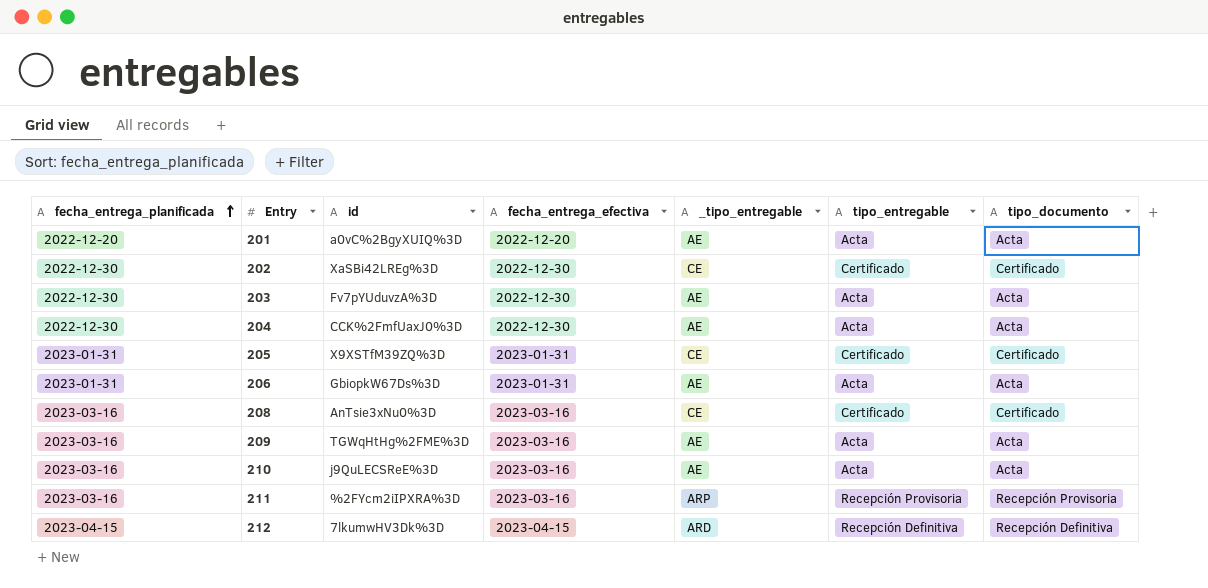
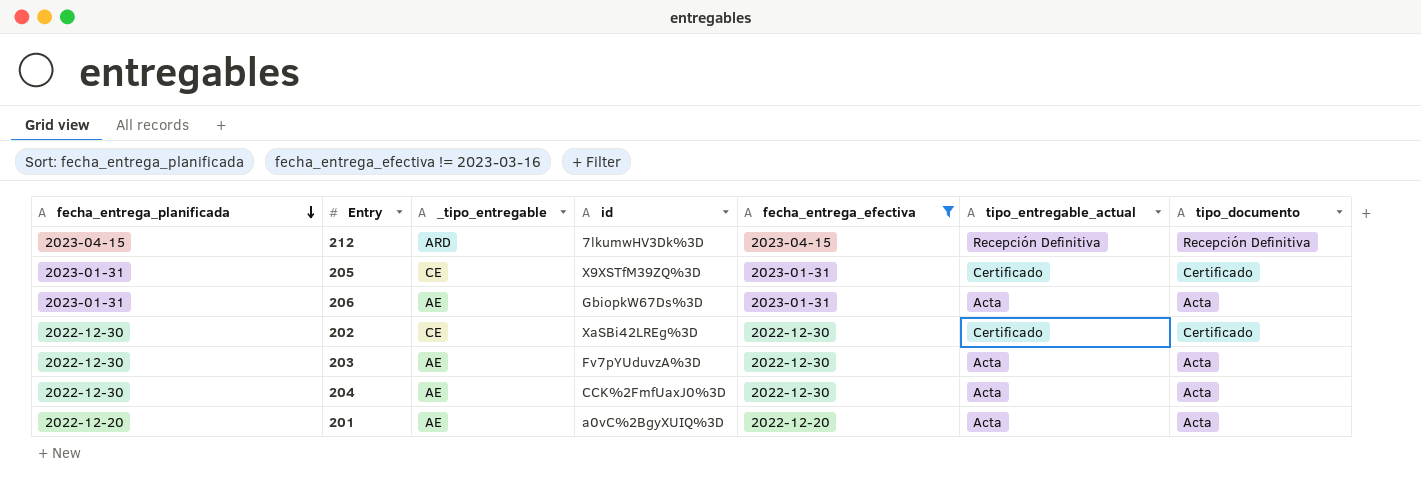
filter: none -> fecha_entrega_efectiva != 2023-03-16
row order: fecha_entrega_planificada ascending -> fecha_entrega_planificada descending
column _tipo_entregable | position: 5 -> 3
column name: tipo_entregable -> tipo_entregable_actual

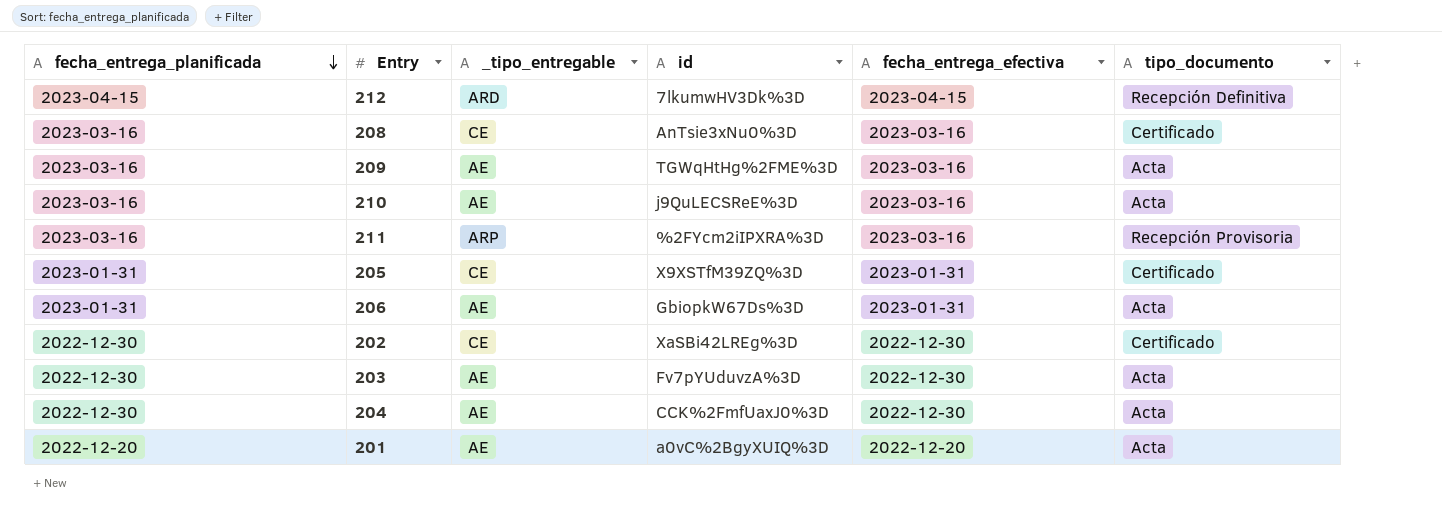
filter: fecha_entrega_efectiva != 2023-03-16 -> none
column tipo_entregable_actual | position: 6 -> none

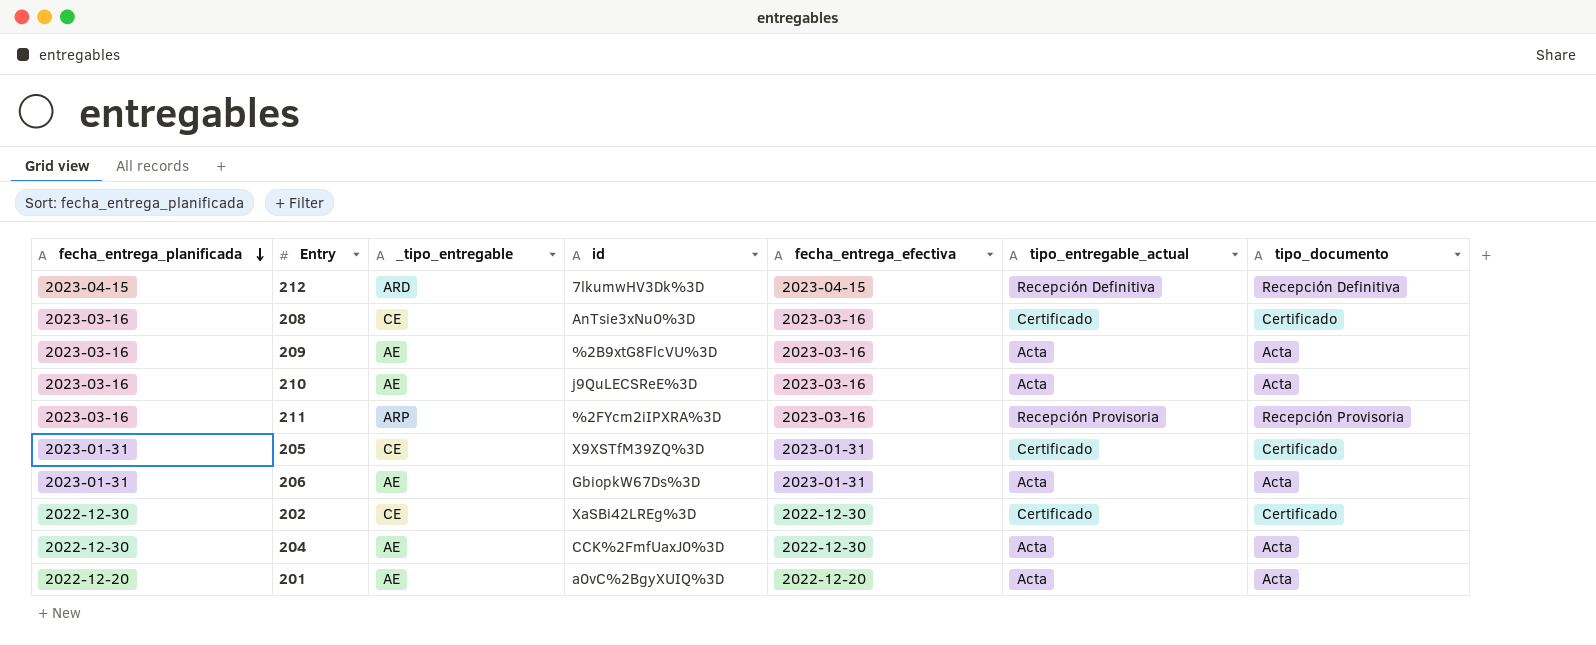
column tipo_entregable_actual | position: none -> 6
row 203: 2022-12-30 | AE | Fv7pYUduvzA%3D | 2022-12-30 | Acta -> none
209 | id: TGWqHtHg%2FME%3D -> %2B9xtG8FlcVU%3D

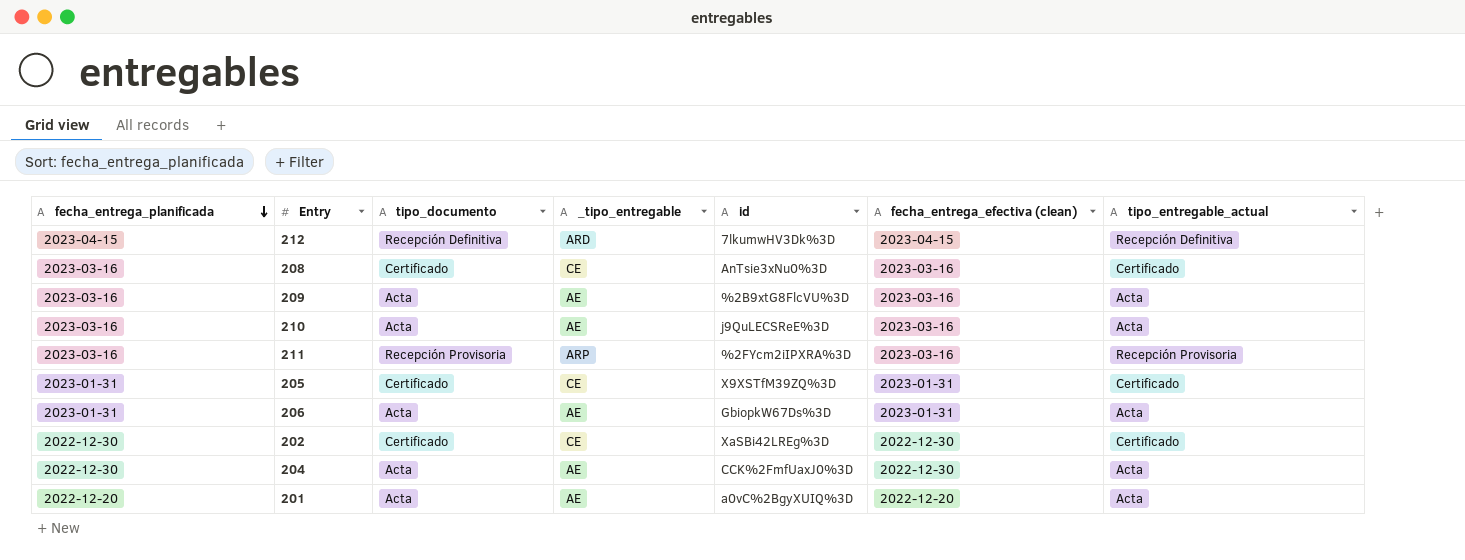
column tipo_documento | position: 7 -> 3
column name: fecha_entrega_efectiva -> fecha_entrega_efectiva (clean)

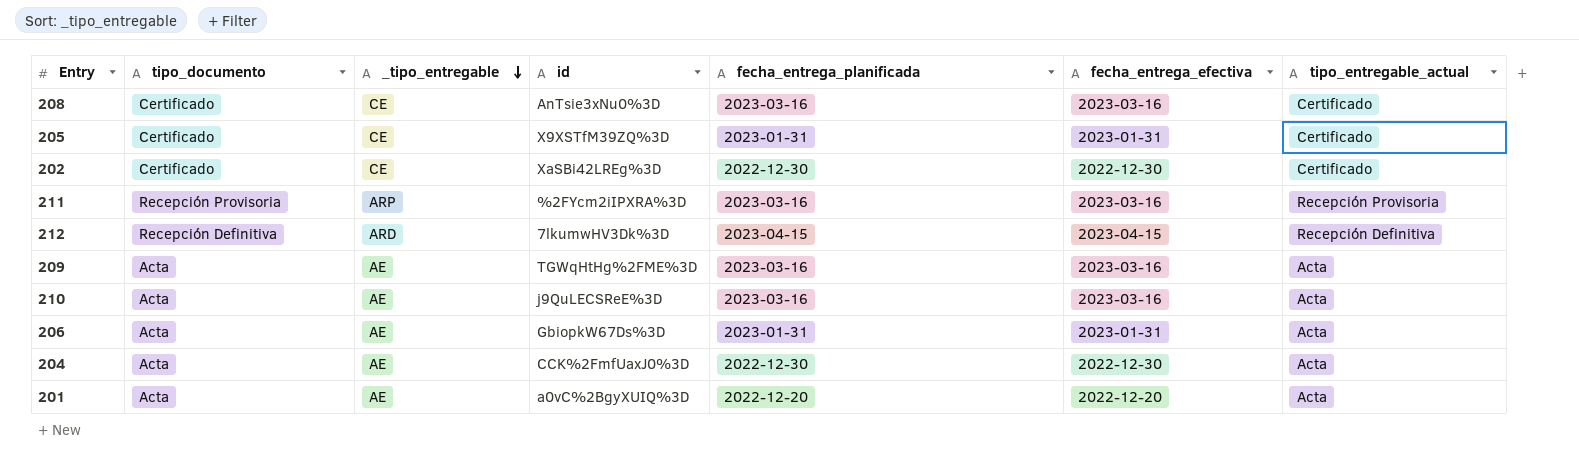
row order: fecha_entrega_planificada descending -> _tipo_entregable descending
column fecha_entrega_planificada | position: 1 -> 5
column name: fecha_entrega_efectiva (clean) -> fecha_entrega_efectiva
209 | id: %2B9xtG8FlcVU%3D -> TGWqHtHg%2FME%3D

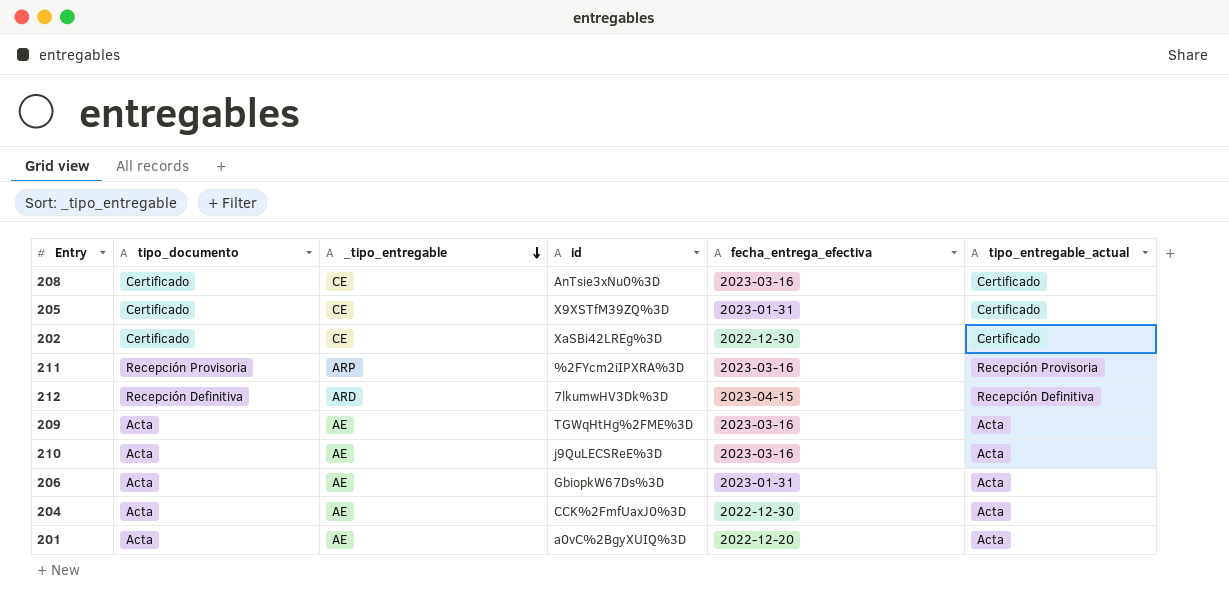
column fecha_entrega_planificada | position: 5 -> none

